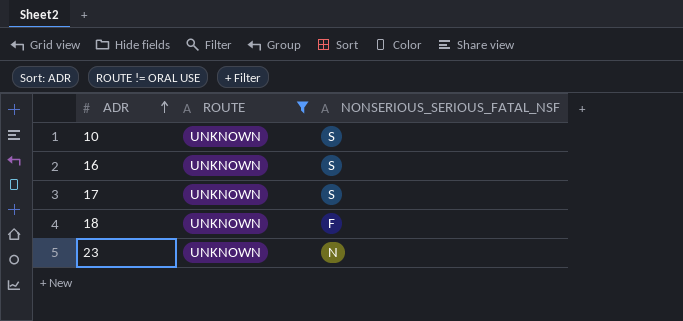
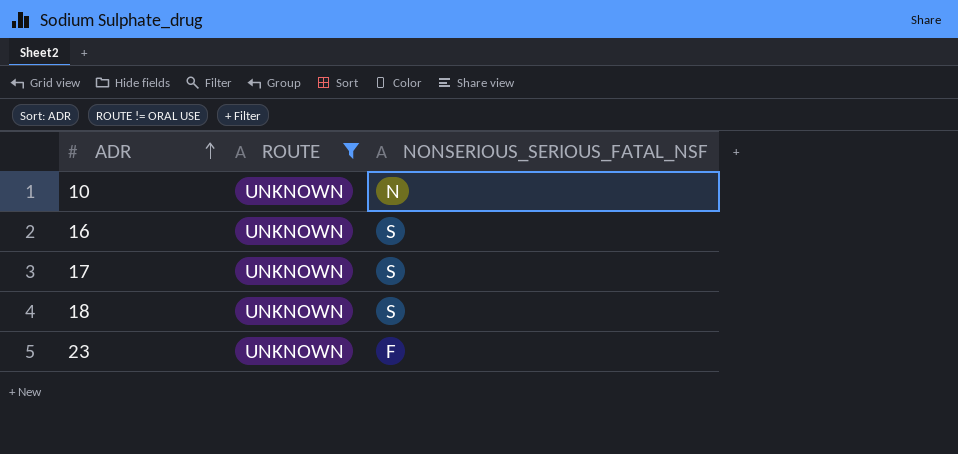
10 | NONSERIOUS_SERIOUS_FATAL_NSF: S -> N
18 | NONSERIOUS_SERIOUS_FATAL_NSF: F -> S
23 | NONSERIOUS_SERIOUS_FATAL_NSF: N -> F

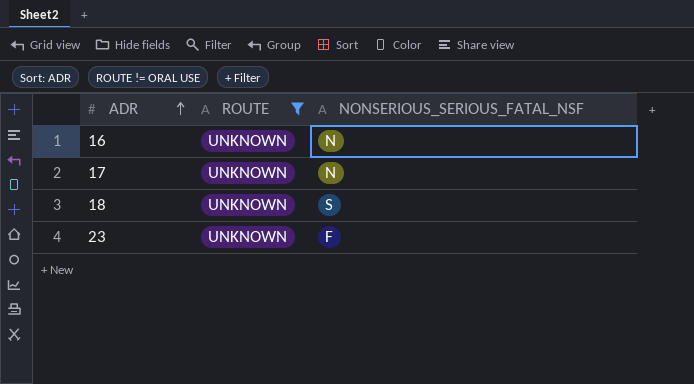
row 10: UNKNOWN | N -> none
16 | NONSERIOUS_SERIOUS_FATAL_NSF: S -> N
17 | NONSERIOUS_SERIOUS_FATAL_NSF: S -> N

